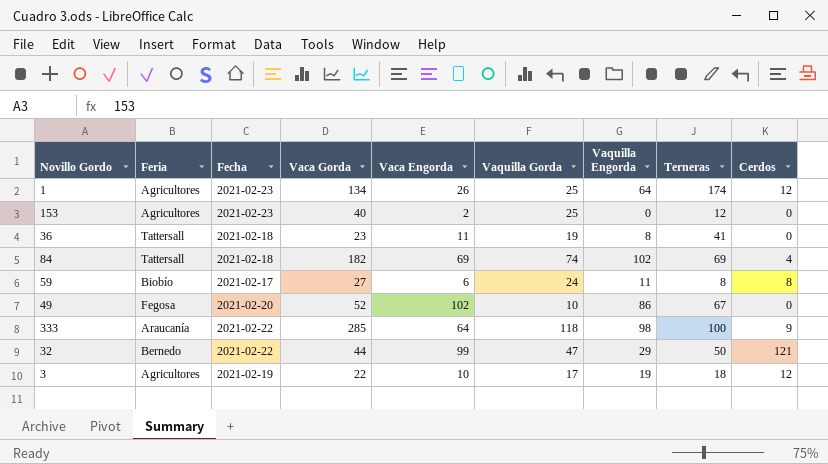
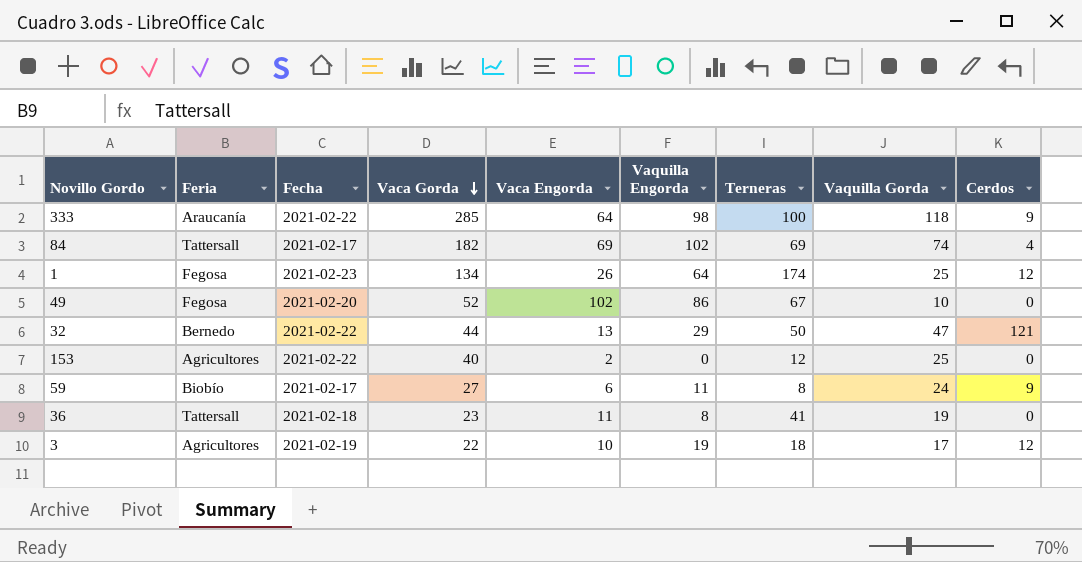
row order: none -> Vaca Gorda descending
column Vaquilla Gorda | position: 6 -> 8
84 | Fecha: 2021-02-18 -> 2021-02-17
1 | Feria: Agricultores -> Fegosa
32 | Vaca Engorda: 99 -> 13
153 | Fecha: 2021-02-23 -> 2021-02-22
59 | Cerdos: 8 -> 9

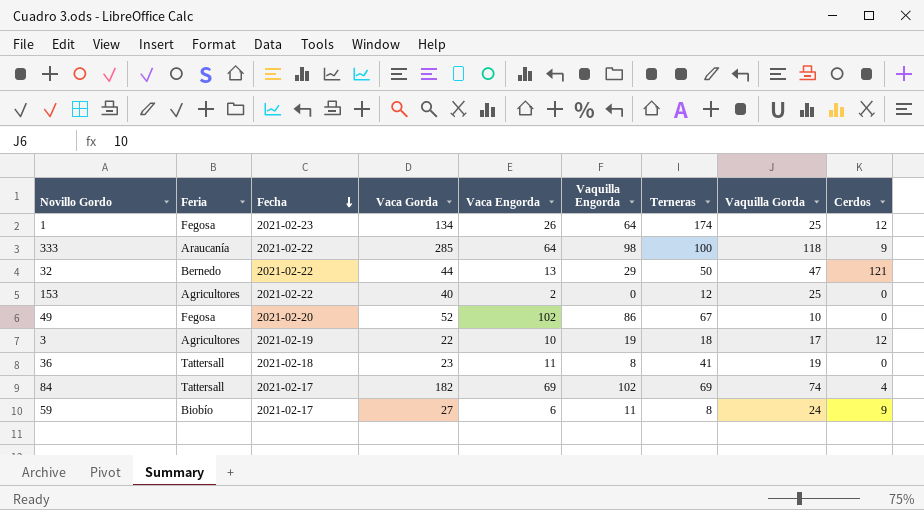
row order: Vaca Gorda descending -> Fecha descending

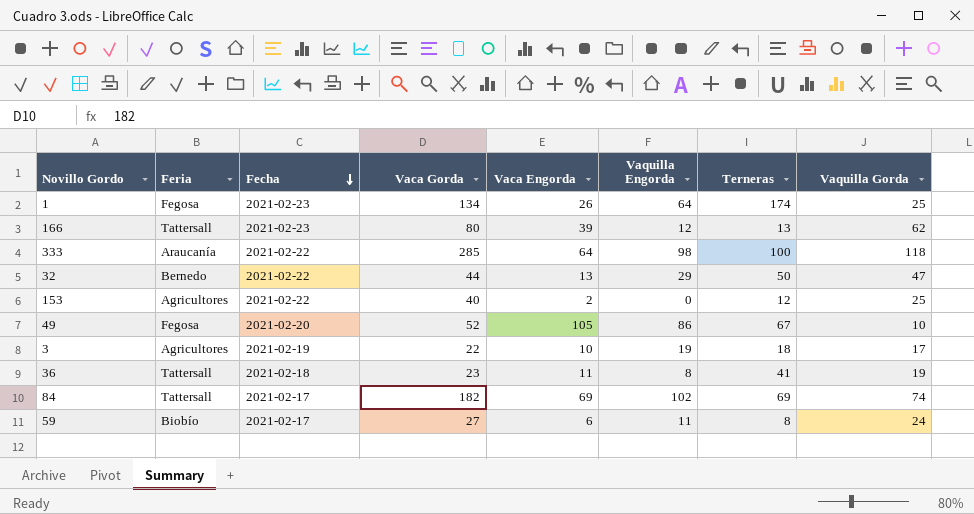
column Cerdos | position: 9 -> none
row 166: none -> Tattersall | 2021-02-23 | 80 | 39 | 12 | 13 | 62
49 | Vaca Engorda: 102 -> 105

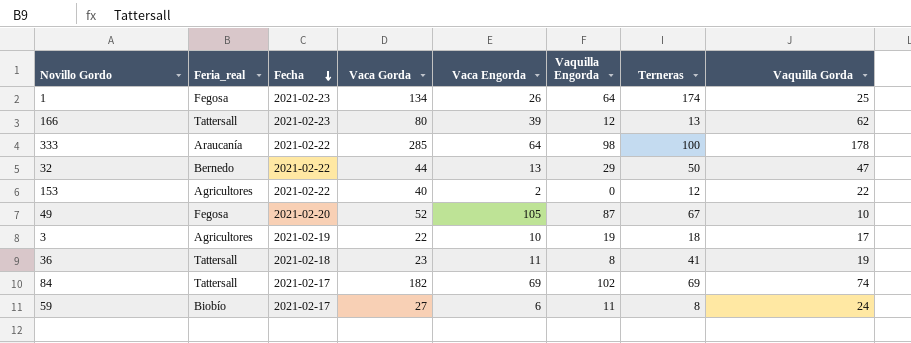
column name: Feria -> Feria_real
333 | Vaquilla Gorda: 118 -> 178
153 | Vaquilla Gorda: 25 -> 22
49 | Vaquilla Engorda: 86 -> 87

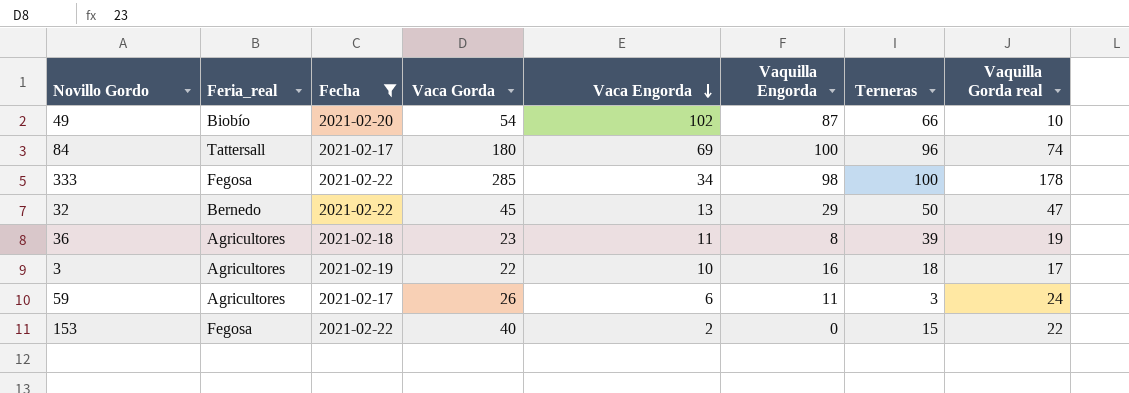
filter: none -> Fecha != 2021-02-23
row order: Fecha descending -> Vaca Engorda descending
column name: Vaquilla Gorda -> Vaquilla Gorda real
49 | Feria_real: Fegosa -> Biobío
49 | Vaca Gorda: 52 -> 54
49 | Vaca Engorda: 105 -> 102
49 | Terneras: 67 -> 66
84 | Vaca Gorda: 182 -> 180
84 | Vaquilla Engorda: 102 -> 100
84 | Terneras: 69 -> 96
333 | Feria_real: Araucanía -> Fegosa
333 | Vaca Engorda: 64 -> 34
32 | Vaca Gorda: 44 -> 45
36 | Feria_real: Tattersall -> Agricultores
36 | Terneras: 41 -> 39
3 | Vaquilla Engorda: 19 -> 16
59 | Feria_real: Biobío -> Agricultores
59 | Vaca Gorda: 27 -> 26
59 | Terneras: 8 -> 3
153 | Feria_real: Agricultores -> Fegosa
153 | Terneras: 12 -> 15

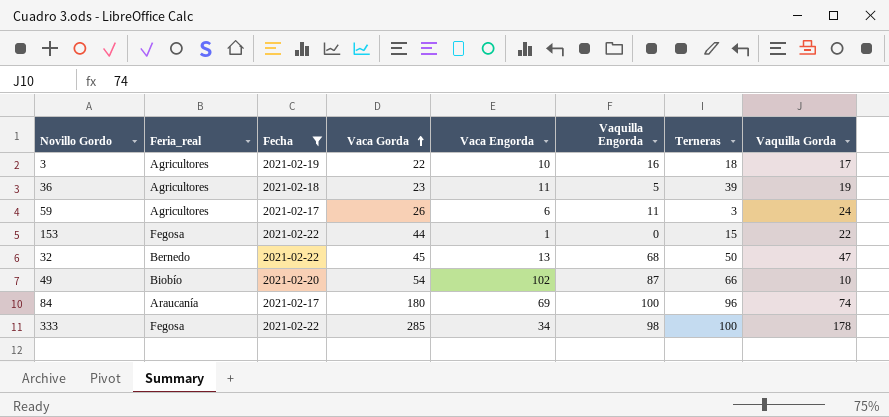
row order: Vaca Engorda descending -> Vaca Gorda ascending
column name: Vaquilla Gorda real -> Vaquilla Gorda
36 | Vaquilla Engorda: 8 -> 5
153 | Vaca Gorda: 40 -> 44
153 | Vaca Engorda: 2 -> 1
32 | Vaquilla Engorda: 29 -> 68
84 | Feria_real: Tattersall -> Araucanía

